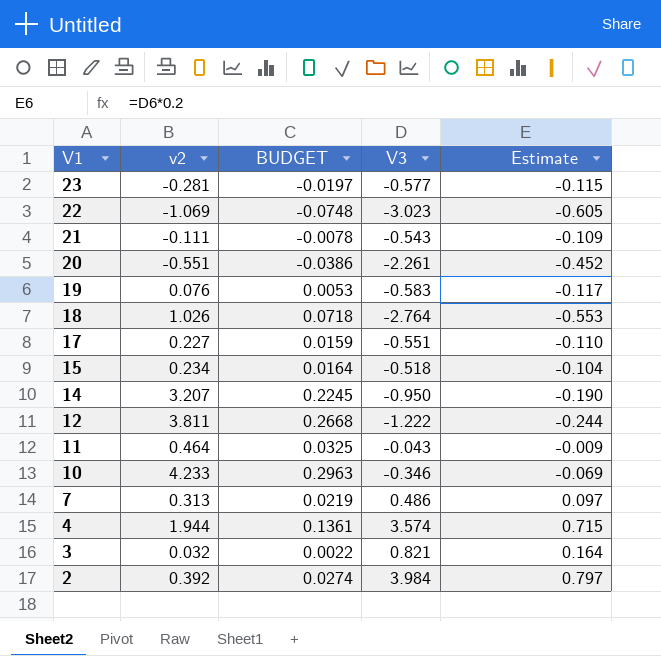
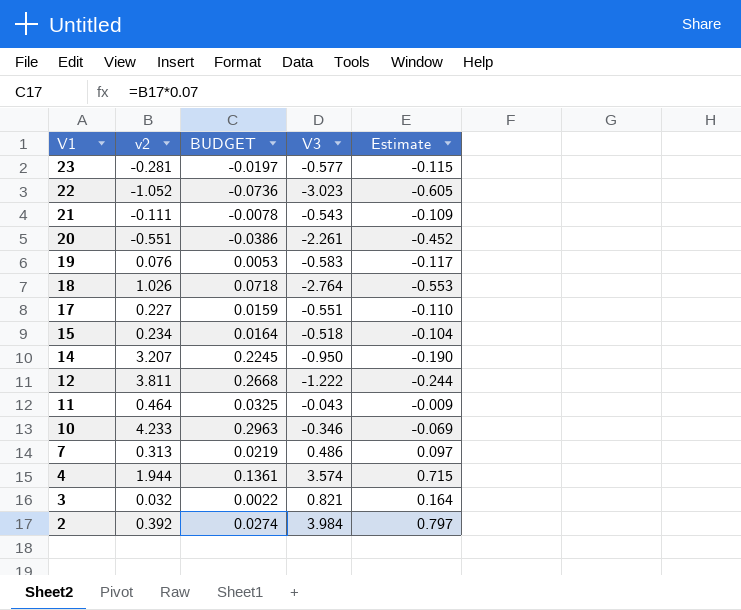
22 | v2: -1.069 -> -1.052
22 | BUDGET: -0.0748 -> -0.0736

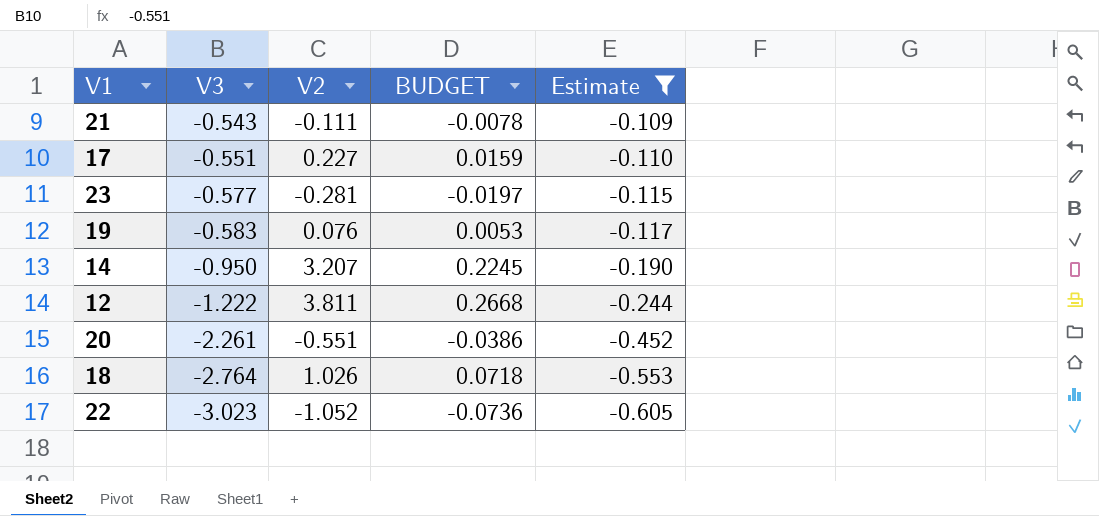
filter: none -> Estimate <= -0.109
row order: V1 descending -> V3 descending
column V3 | position: 4 -> 2
column name: v2 -> V2

